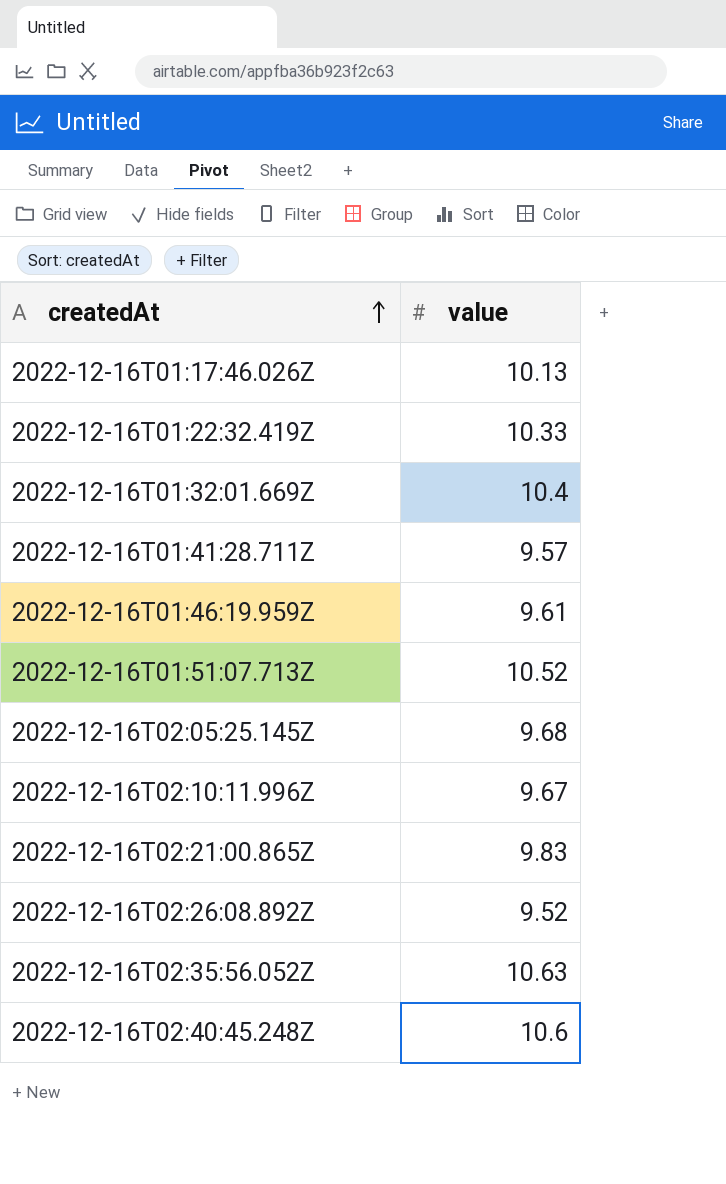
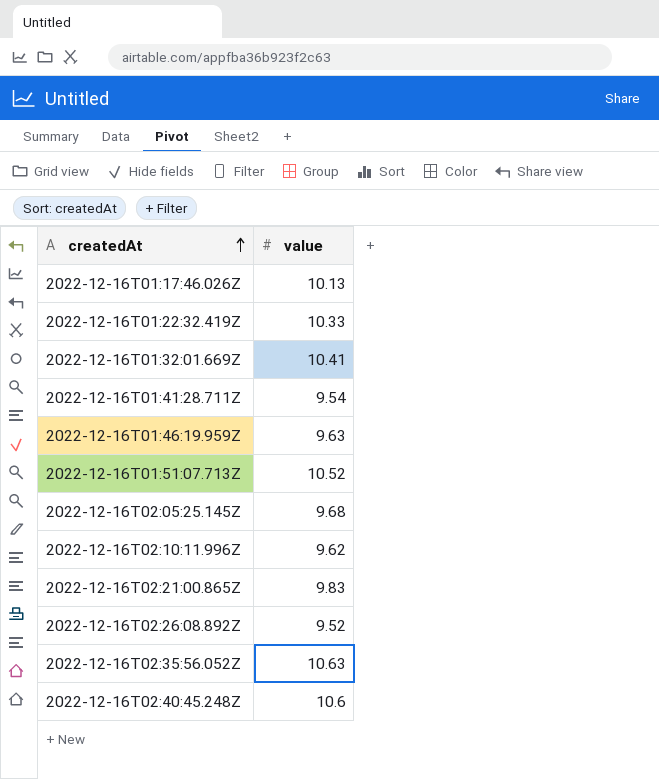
2022-12-16T01:32:01.669Z | value: 10.4 -> 10.41
2022-12-16T01:41:28.711Z | value: 9.57 -> 9.54
2022-12-16T01:46:19.959Z | value: 9.61 -> 9.63
2022-12-16T02:10:11.996Z | value: 9.67 -> 9.62

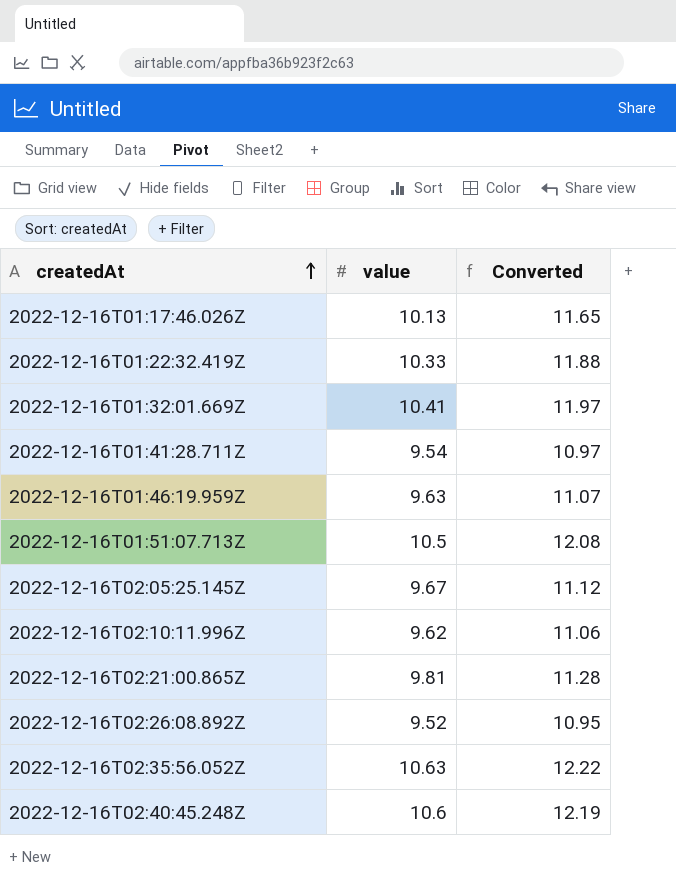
column Converted | formula: none -> [value] * 1.15
2022-12-16T01:51:07.713Z | value: 10.52 -> 10.5
2022-12-16T02:05:25.145Z | value: 9.68 -> 9.67
2022-12-16T02:21:00.865Z | value: 9.83 -> 9.81

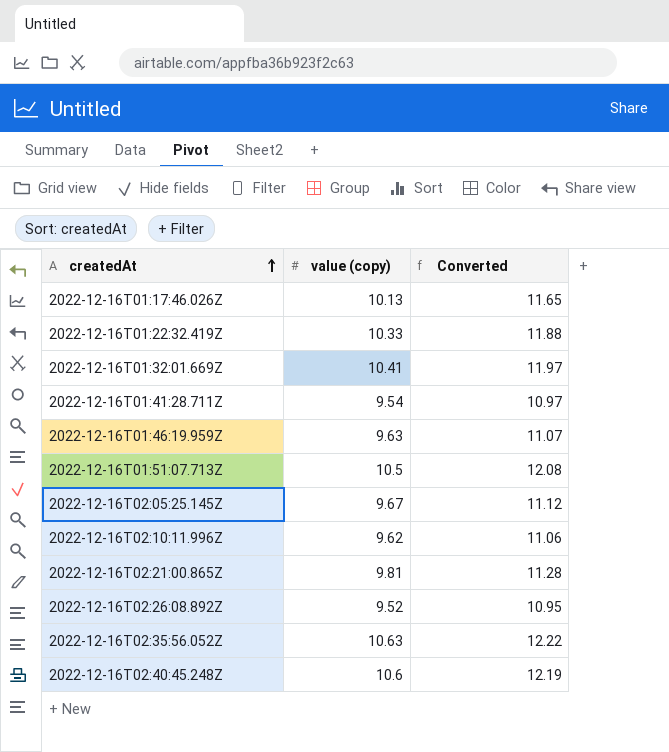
column name: value -> value (copy)

